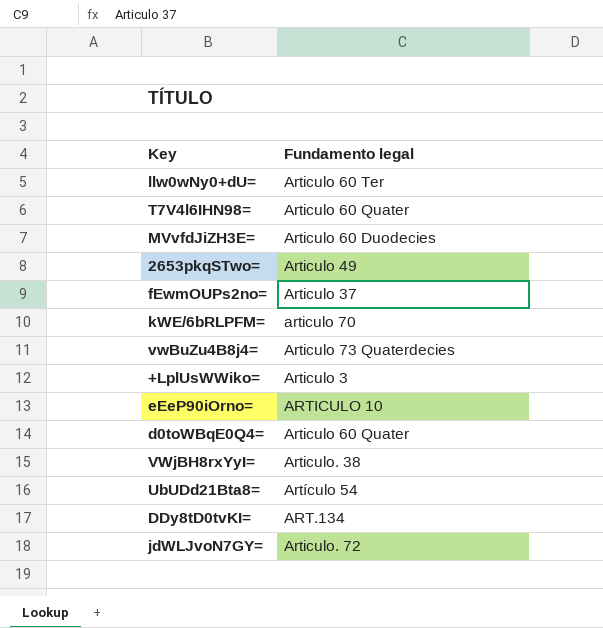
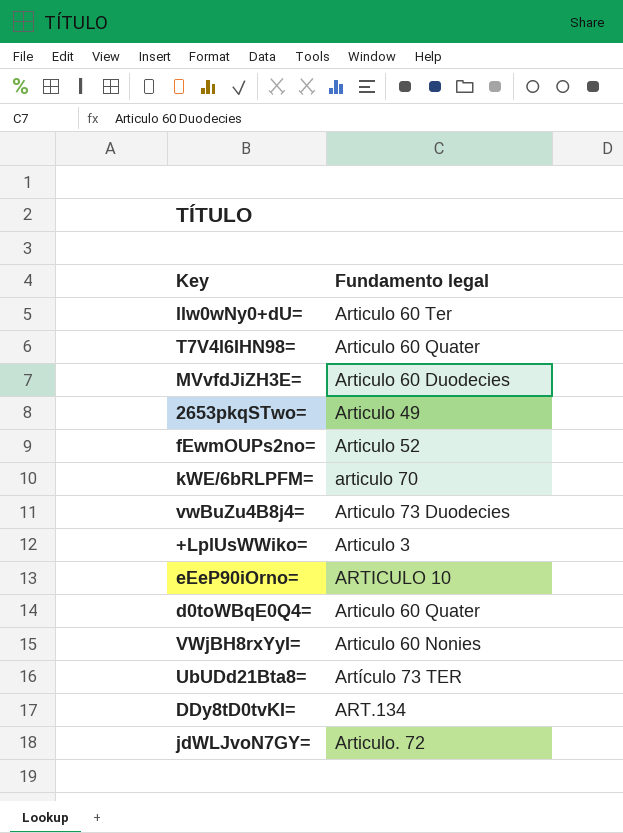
fEwmOUPs2no= | Fundamento legal: Articulo 37 -> Articulo 52
vwBuZu4B8j4= | Fundamento legal: Articulo 73 Quaterdecies -> Articulo 73 Duodecies
VWjBH8rxYyI= | Fundamento legal: Articulo. 38 -> Articulo 60 Nonies
UbUDd21Bta8= | Fundamento legal: Artículo 54 -> Artículo 73 TER

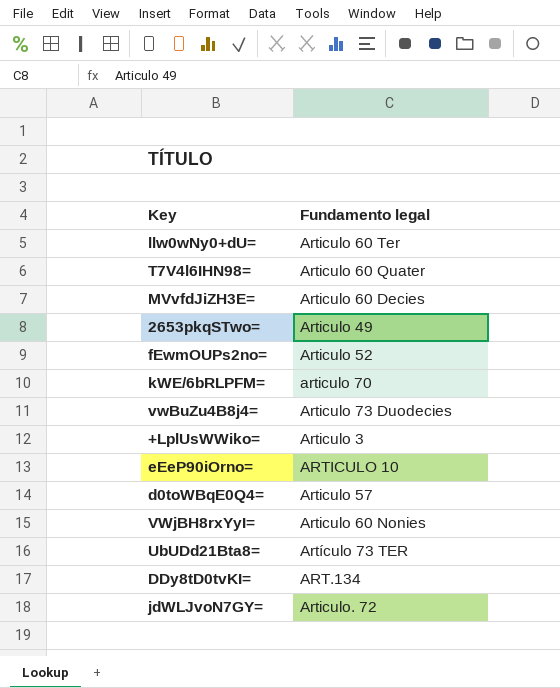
MVvfdJiZH3E= | Fundamento legal: Articulo 60 Duodecies -> Articulo 60 Decies
d0toWBqE0Q4= | Fundamento legal: Articulo 60 Quater -> Articulo 57

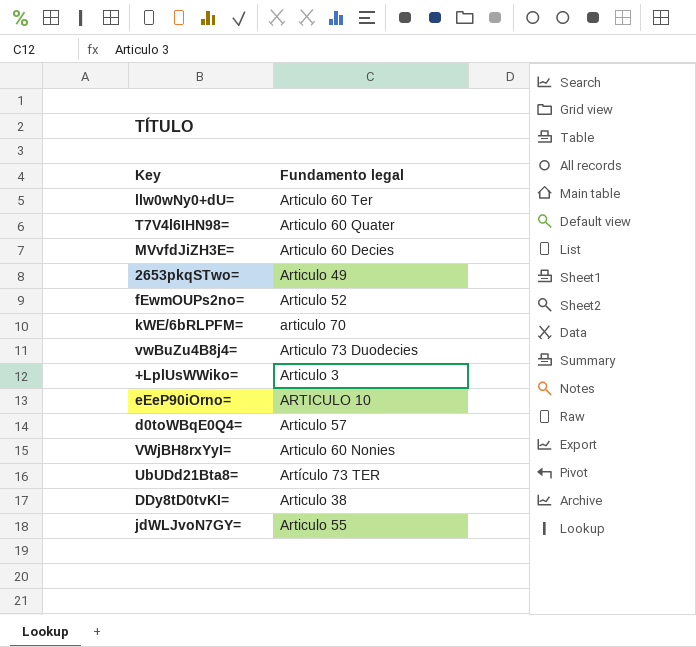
DDy8tD0tvKI= | Fundamento legal: ART.134 -> Articulo 38
jdWLJvoN7GY= | Fundamento legal: Articulo. 72 -> Articulo 55

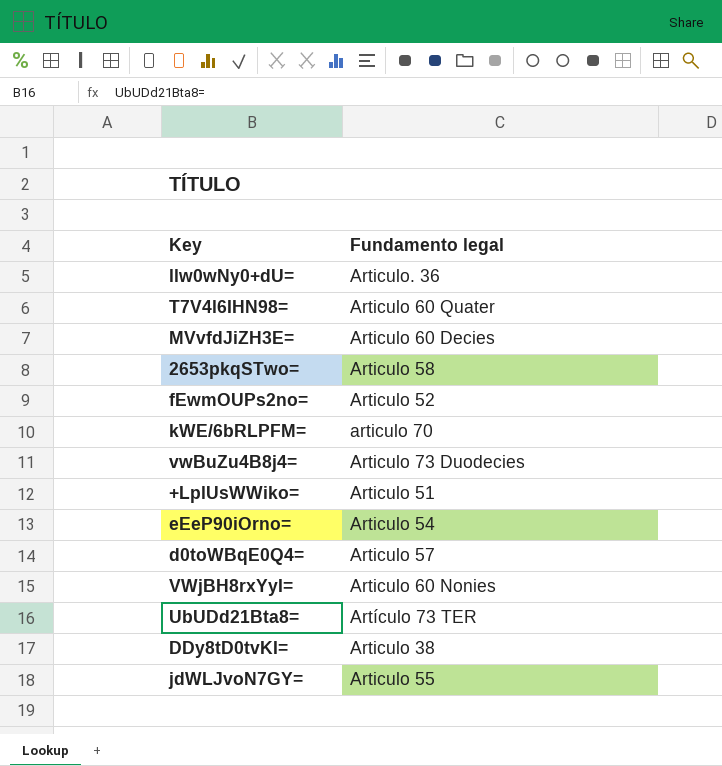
llw0wNy0+dU= | Fundamento legal: Articulo 60 Ter -> Articulo. 36
2653pkqSTwo= | Fundamento legal: Articulo 49 -> Articulo 58
+LplUsWWiko= | Fundamento legal: Articulo 3 -> Articulo 51
eEeP90iOrno= | Fundamento legal: ARTICULO 10 -> Articulo 54

